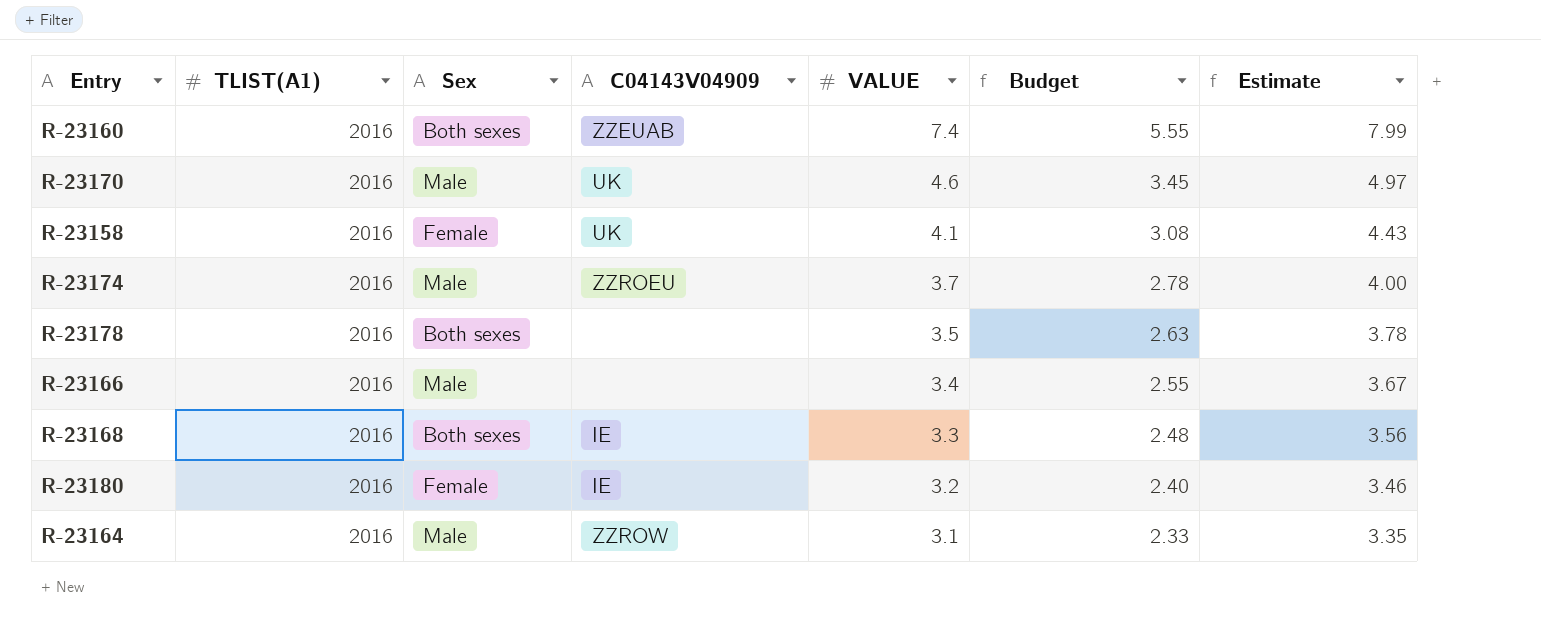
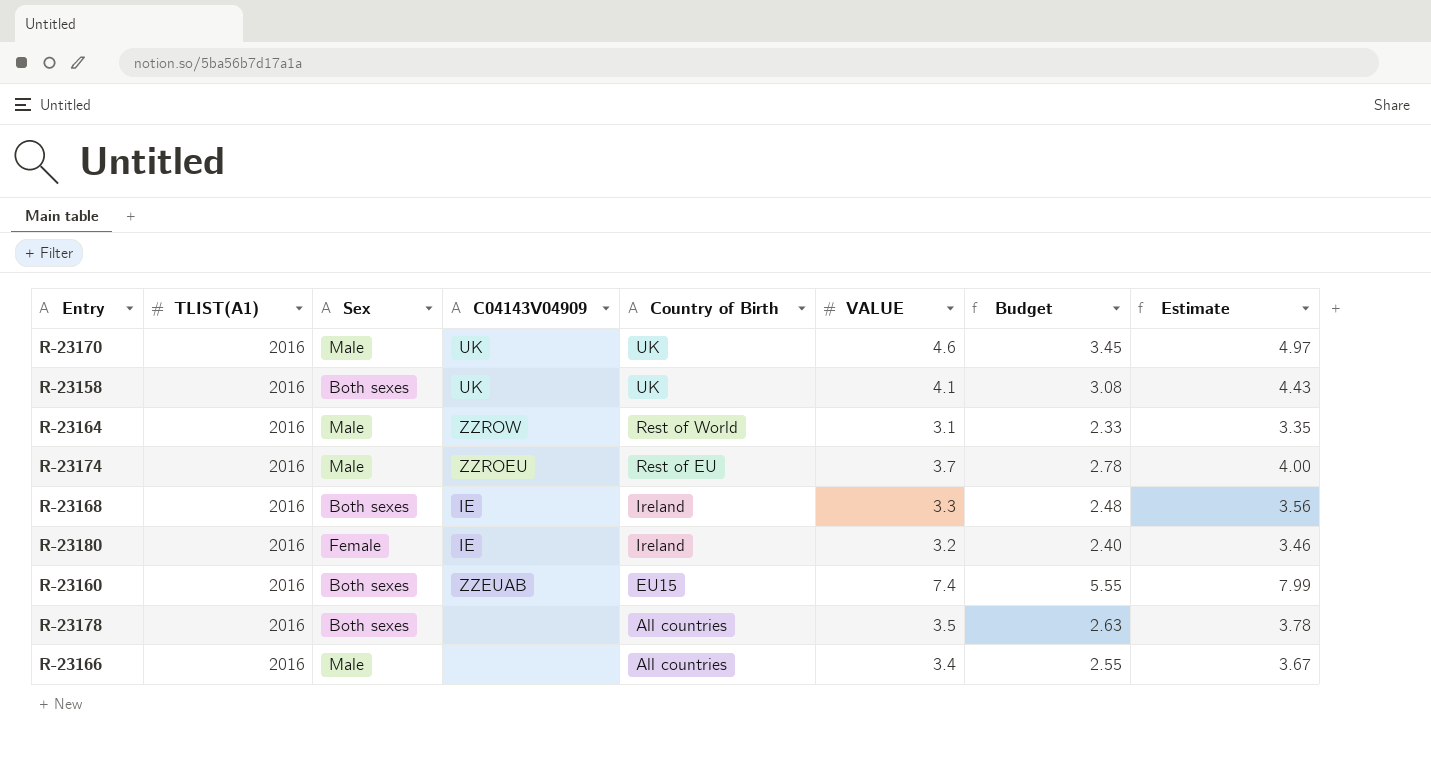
row order: VALUE descending -> Country of Birth descending
column Country of Birth | position: none -> 5
R-23158 | Sex: Female -> Both sexes

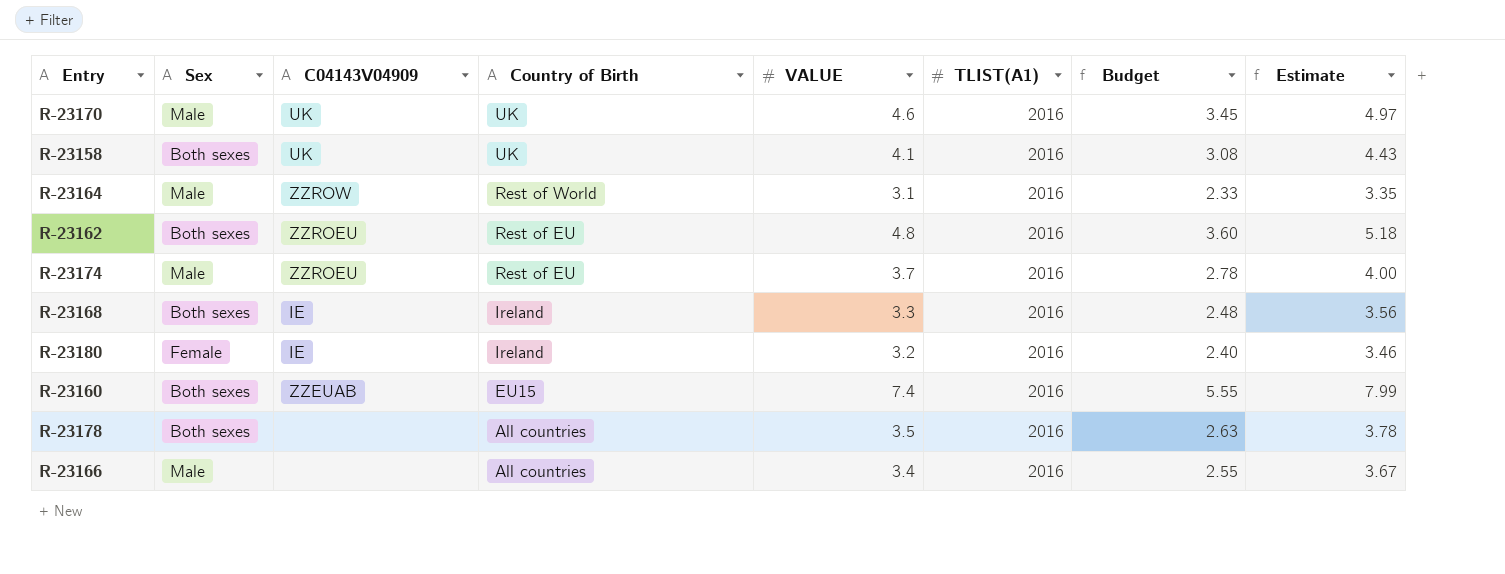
column TLIST(A1) | position: 2 -> 6
row R-23162: none -> Both sexes | ZZROEU | Rest of EU | 4.8 | 2016 | 3.60 | 5.18

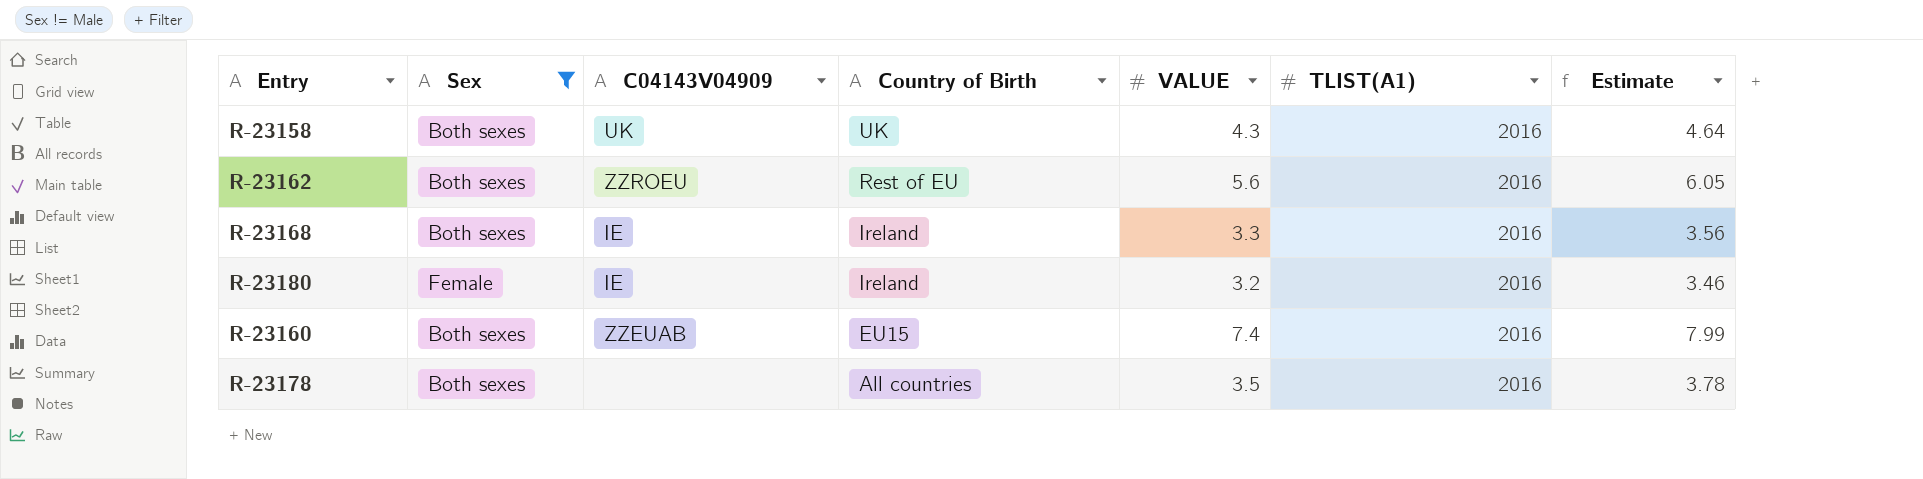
filter: none -> Sex != Male
column Budget | formula: [VALUE] * 0.75 -> none
R-23158 | VALUE: 4.1 -> 4.3
R-23158 | Estimate: 4.43 -> 4.64
R-23162 | VALUE: 4.8 -> 5.6
R-23162 | Estimate: 5.18 -> 6.05

